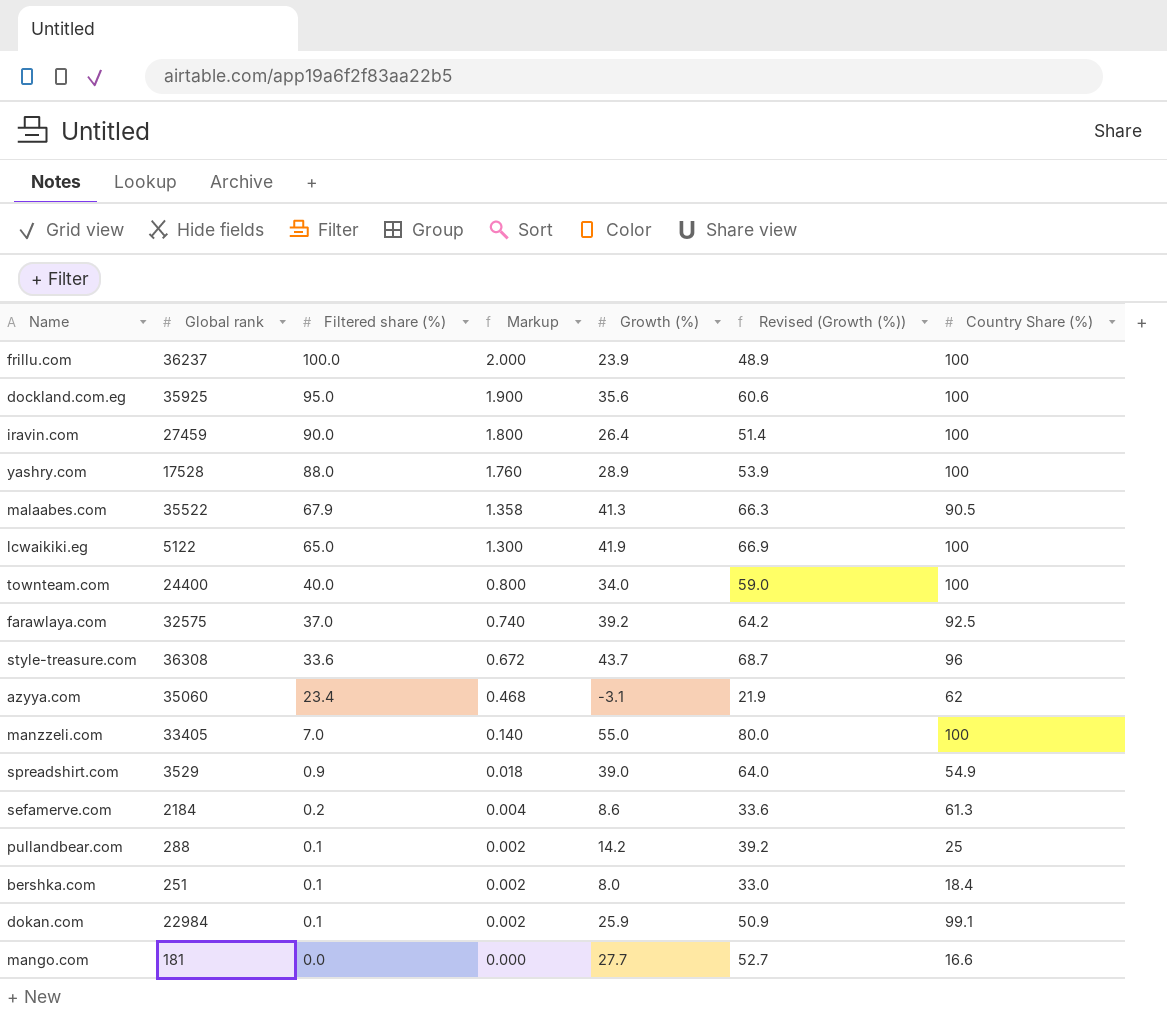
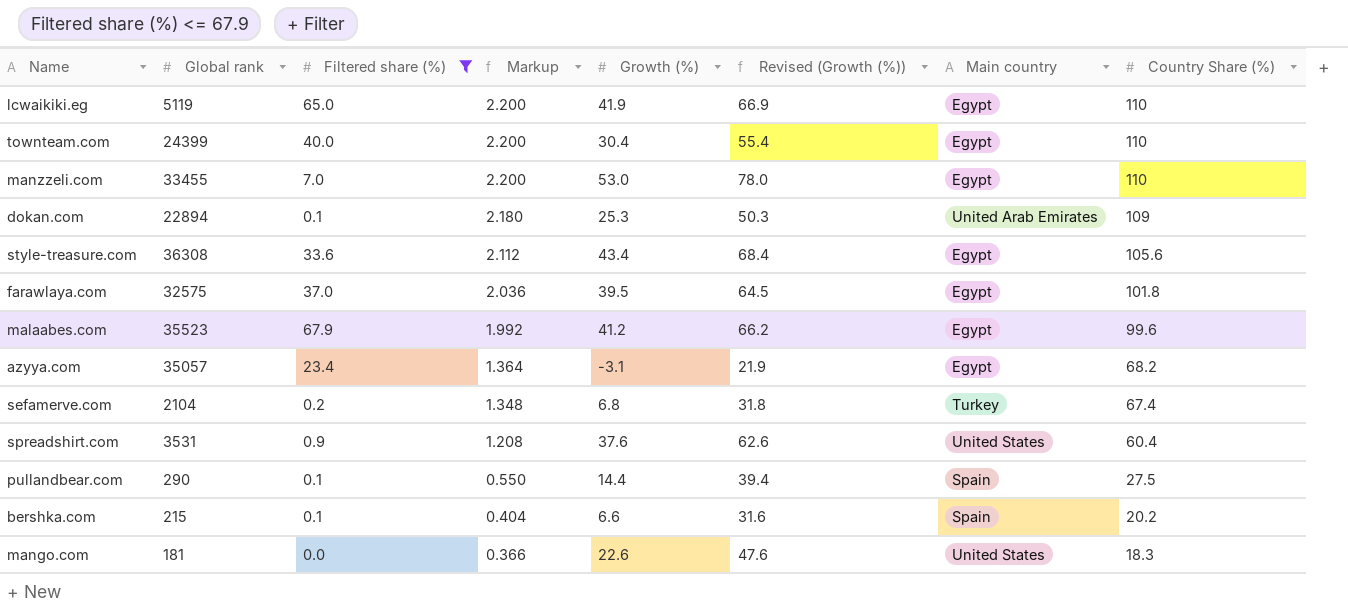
filter: none -> Filtered share (%) <= 67.9
row order: Filtered share (%) descending -> Markup descending
column Markup | formula: [Filtered share (%)] * 0.02 -> [Country Share (%)] * 0.02
column Main country | position: none -> 7
lcwaikiki.eg | Global rank: 5122 -> 5119
lcwaikiki.eg | Country Share (%): 100 -> 110
townteam.com | Global rank: 24400 -> 24399
townteam.com | Growth (%): 34.0 -> 30.4
townteam.com | Revised (Growth (%)): 59.0 -> 55.4
townteam.com | Country Share (%): 100 -> 110
manzzeli.com | Global rank: 33405 -> 33455
manzzeli.com | Growth (%): 55.0 -> 53.0
manzzeli.com | Revised (Growth (%)): 80.0 -> 78.0
manzzeli.com | Country Share (%): 100 -> 110
dokan.com | Global rank: 22984 -> 22894
dokan.com | Growth (%): 25.9 -> 25.3
dokan.com | Revised (Growth (%)): 50.9 -> 50.3
dokan.com | Country Share (%): 99.1 -> 109
style-treasure.com | Growth (%): 43.7 -> 43.4
style-treasure.com | Revised (Growth (%)): 68.7 -> 68.4
style-treasure.com | Country Share (%): 96 -> 105.6
farawlaya.com | Growth (%): 39.2 -> 39.5
farawlaya.com | Revised (Growth (%)): 64.2 -> 64.5
farawlaya.com | Country Share (%): 92.5 -> 101.8
malaabes.com | Global rank: 35522 -> 35523
malaabes.com | Growth (%): 41.3 -> 41.2
malaabes.com | Revised (Growth (%)): 66.3 -> 66.2
malaabes.com | Country Share (%): 90.5 -> 99.6
azyya.com | Global rank: 35060 -> 35057
azyya.com | Country Share (%): 62 -> 68.2
sefamerve.com | Global rank: 2184 -> 2104
sefamerve.com | Growth (%): 8.6 -> 6.8
sefamerve.com | Revised (Growth (%)): 33.6 -> 31.8
sefamerve.com | Country Share (%): 61.3 -> 67.4
spreadshirt.com | Global rank: 3529 -> 3531
spreadshirt.com | Growth (%): 39.0 -> 37.6
spreadshirt.com | Revised (Growth (%)): 64.0 -> 62.6
spreadshirt.com | Country Share (%): 54.9 -> 60.4
pullandbear.com | Global rank: 288 -> 290
pullandbear.com | Growth (%): 14.2 -> 14.4
pullandbear.com | Revised (Growth (%)): 39.2 -> 39.4
pullandbear.com | Country Share (%): 25 -> 27.5
bershka.com | Global rank: 251 -> 215
bershka.com | Growth (%): 8.0 -> 6.6
bershka.com | Revised (Growth (%)): 33.0 -> 31.6
bershka.com | Country Share (%): 18.4 -> 20.2
mango.com | Growth (%): 27.7 -> 22.6
mango.com | Revised (Growth (%)): 52.7 -> 47.6
mango.com | Country Share (%): 16.6 -> 18.3

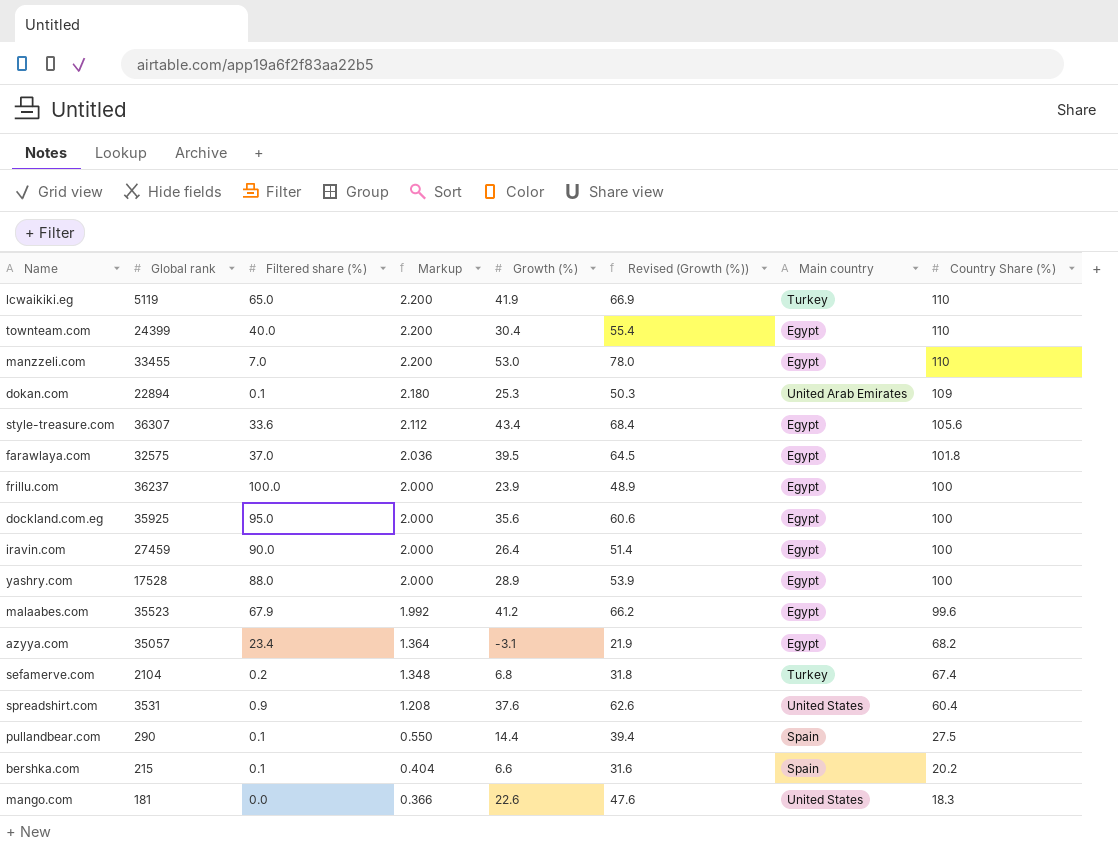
filter: Filtered share (%) <= 67.9 -> none
lcwaikiki.eg | Main country: Egypt -> Turkey
style-treasure.com | Global rank: 36308 -> 36307

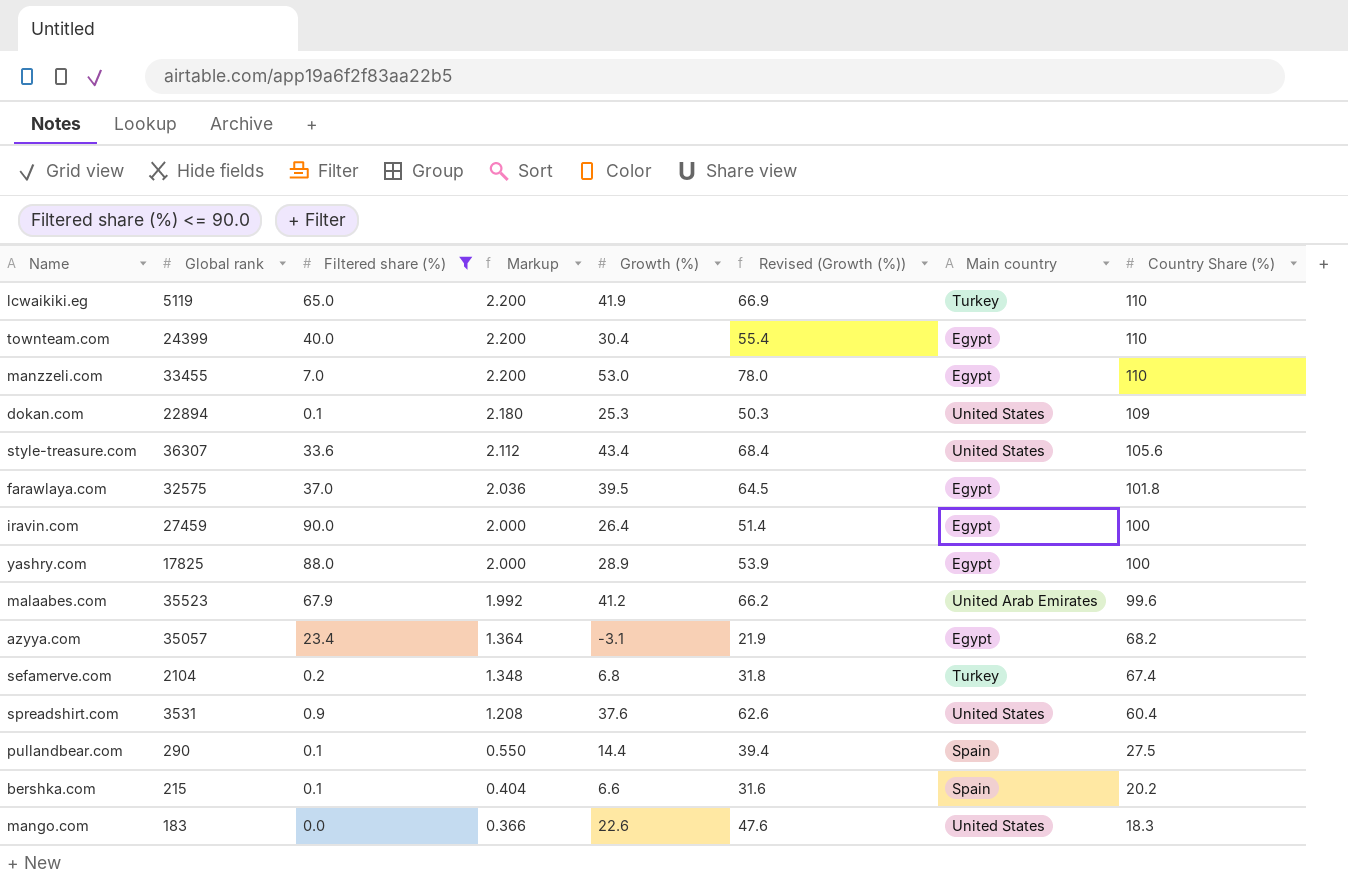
filter: none -> Filtered share (%) <= 90.0
dokan.com | Main country: United Arab Emirates -> United States
style-treasure.com | Main country: Egypt -> United States
yashry.com | Global rank: 17528 -> 17825
malaabes.com | Main country: Egypt -> United Arab Emirates
mango.com | Global rank: 181 -> 183

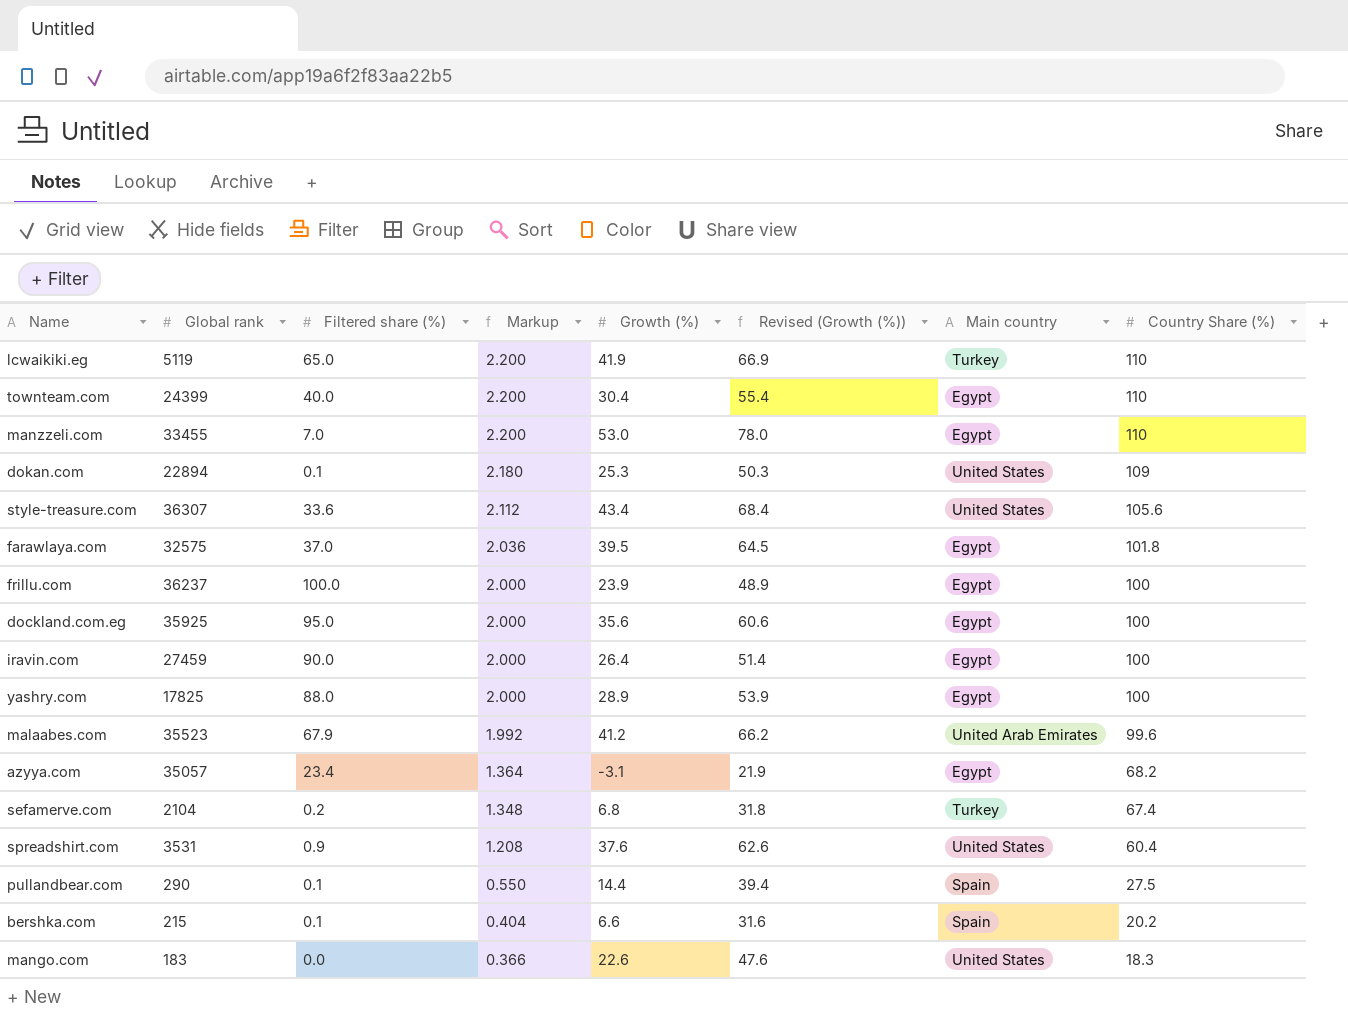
filter: Filtered share (%) <= 90.0 -> none

